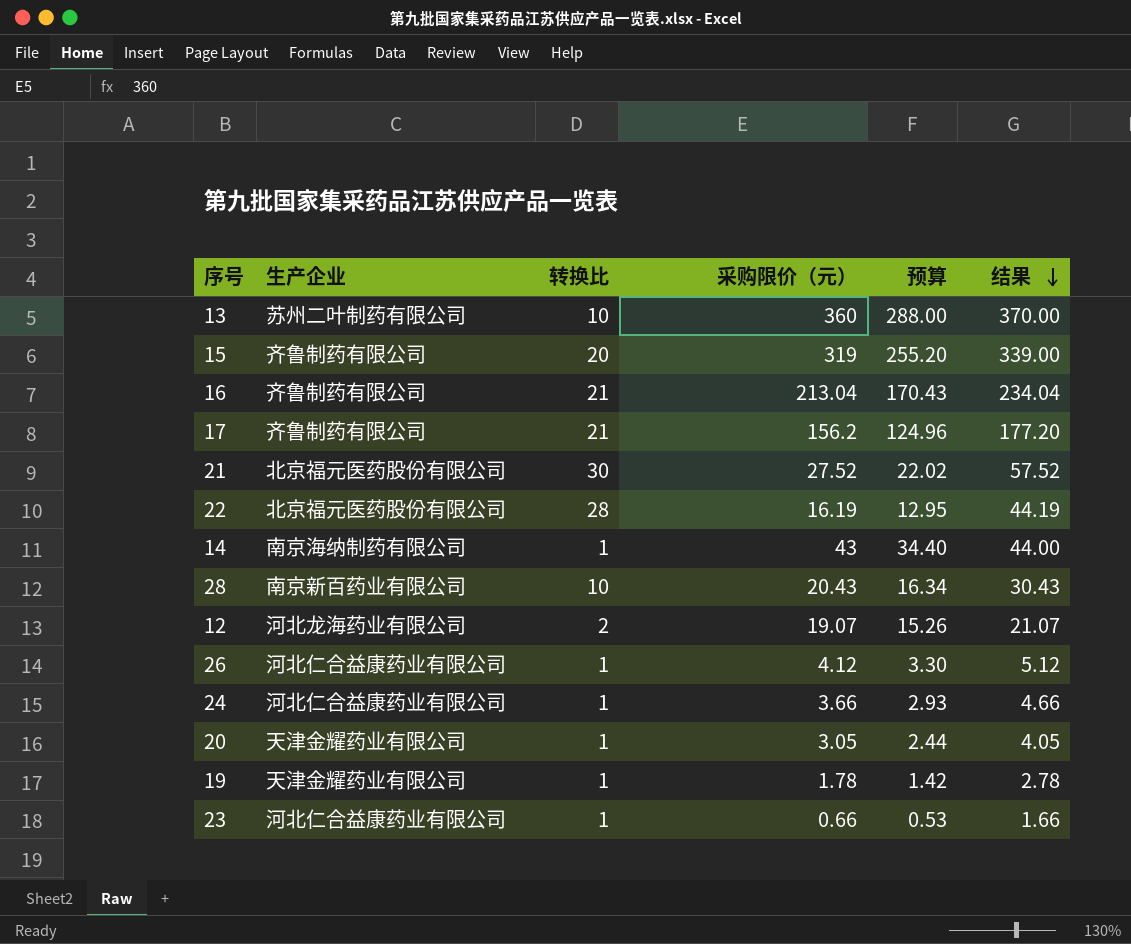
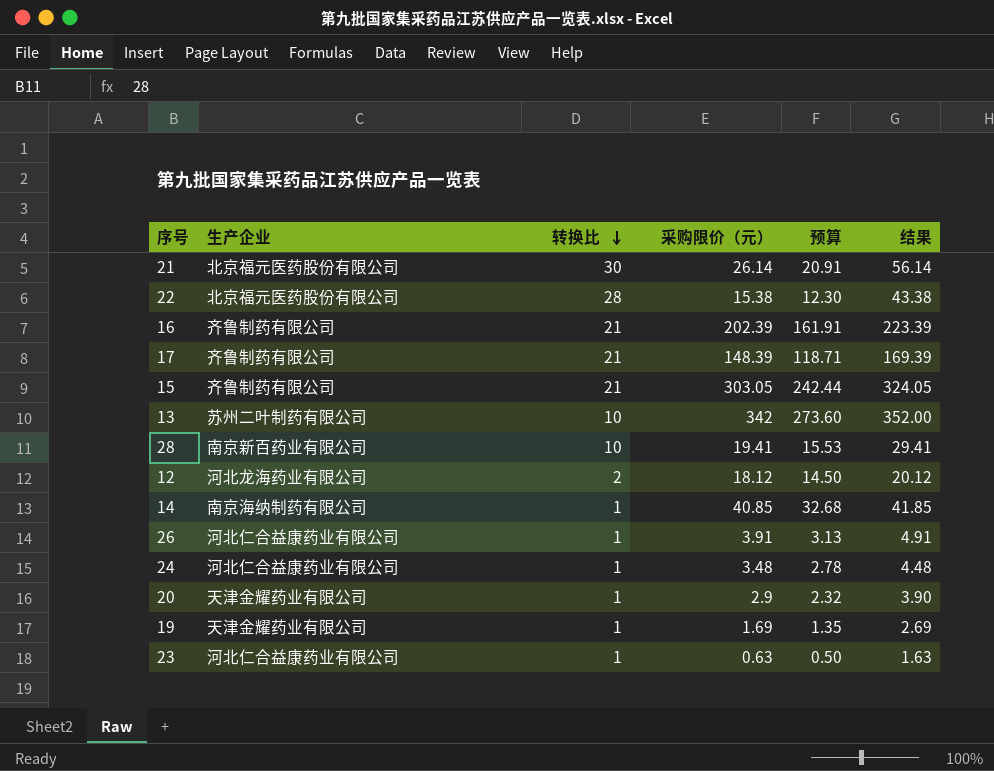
row order: 结果 descending -> 转换比 descending
21 | 采购限价（元）: 27.52 -> 26.14
21 | 预算: 22.02 -> 20.91
21 | 结果: 57.52 -> 56.14
22 | 采购限价（元）: 16.19 -> 15.38
22 | 预算: 12.95 -> 12.30
22 | 结果: 44.19 -> 43.38
16 | 采购限价（元）: 213.04 -> 202.39
16 | 预算: 170.43 -> 161.91
16 | 结果: 234.04 -> 223.39
17 | 采购限价（元）: 156.2 -> 148.39
17 | 预算: 124.96 -> 118.71
17 | 结果: 177.20 -> 169.39
15 | 转换比: 20 -> 21
15 | 采购限价（元）: 319 -> 303.05
15 | 预算: 255.20 -> 242.44
15 | 结果: 339.00 -> 324.05
13 | 采购限价（元）: 360 -> 342
13 | 预算: 288.00 -> 273.60
13 | 结果: 370.00 -> 352.00
28 | 采购限价（元）: 20.43 -> 19.41
28 | 预算: 16.34 -> 15.53
28 | 结果: 30.43 -> 29.41
12 | 采购限价（元）: 19.07 -> 18.12
12 | 预算: 15.26 -> 14.50
12 | 结果: 21.07 -> 20.12
14 | 采购限价（元）: 43 -> 40.85
14 | 预算: 34.40 -> 32.68
14 | 结果: 44.00 -> 41.85
26 | 采购限价（元）: 4.12 -> 3.91
26 | 预算: 3.30 -> 3.13
26 | 结果: 5.12 -> 4.91
24 | 采购限价（元）: 3.66 -> 3.48
24 | 预算: 2.93 -> 2.78
24 | 结果: 4.66 -> 4.48
20 | 采购限价（元）: 3.05 -> 2.9
20 | 预算: 2.44 -> 2.32
20 | 结果: 4.05 -> 3.90
19 | 采购限价（元）: 1.78 -> 1.69
19 | 预算: 1.42 -> 1.35
19 | 结果: 2.78 -> 2.69
23 | 采购限价（元）: 0.66 -> 0.63
23 | 预算: 0.53 -> 0.50
23 | 结果: 1.66 -> 1.63

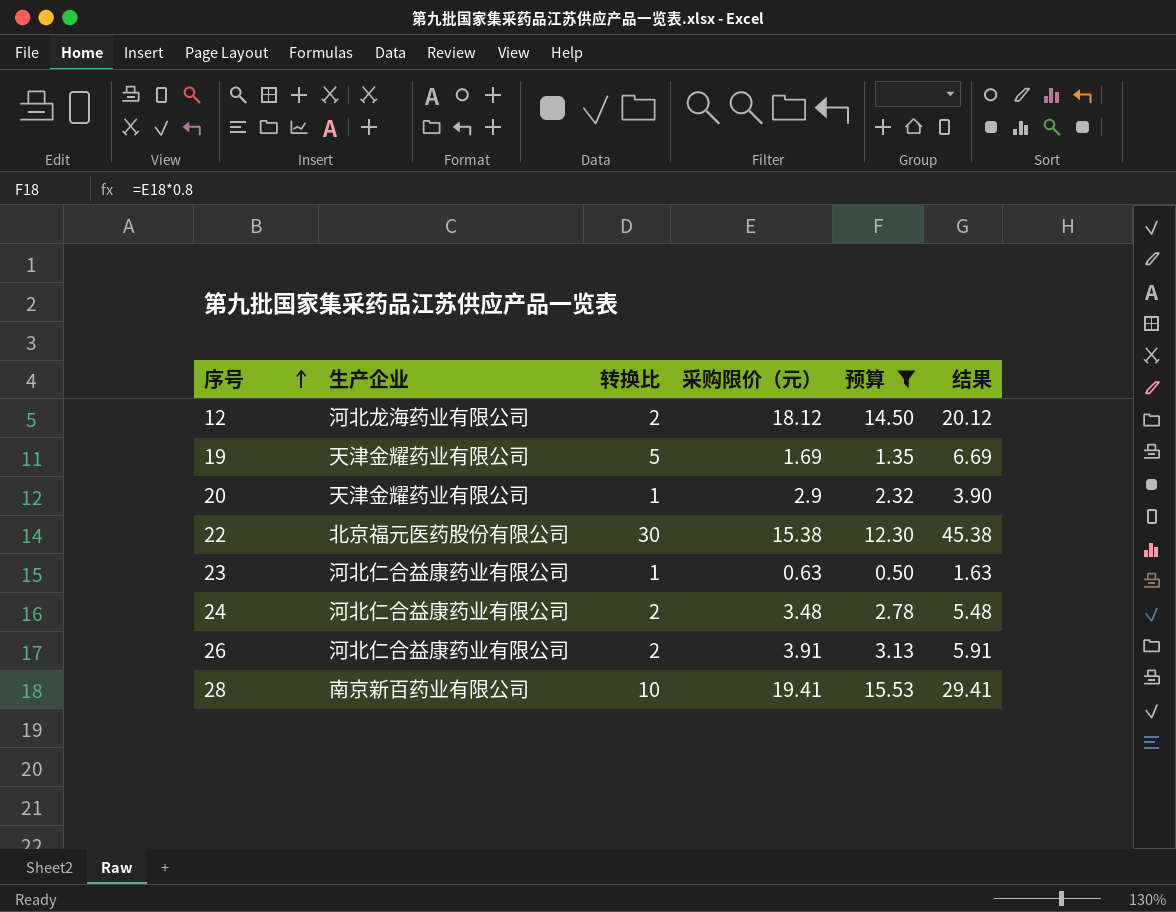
filter: none -> 预算 <= 15.53
row order: 转换比 descending -> 序号 ascending
19 | 转换比: 1 -> 5
19 | 结果: 2.69 -> 6.69
22 | 转换比: 28 -> 30
22 | 结果: 43.38 -> 45.38
24 | 转换比: 1 -> 2
24 | 结果: 4.48 -> 5.48
26 | 转换比: 1 -> 2
26 | 结果: 4.91 -> 5.91

